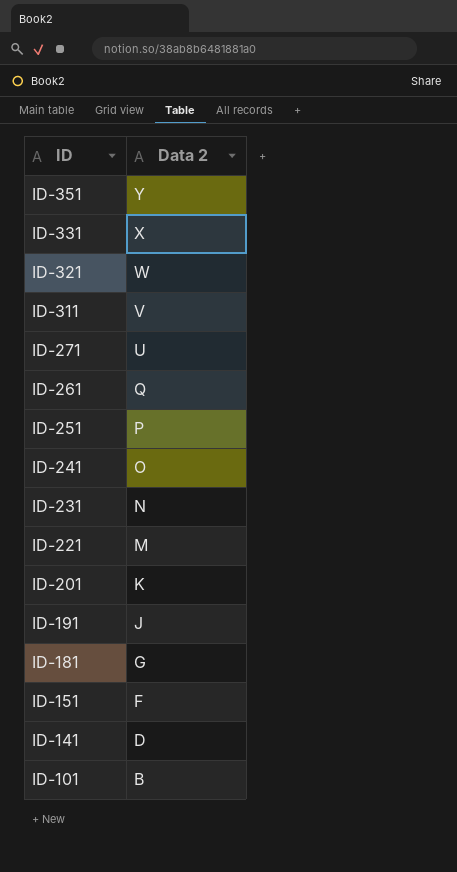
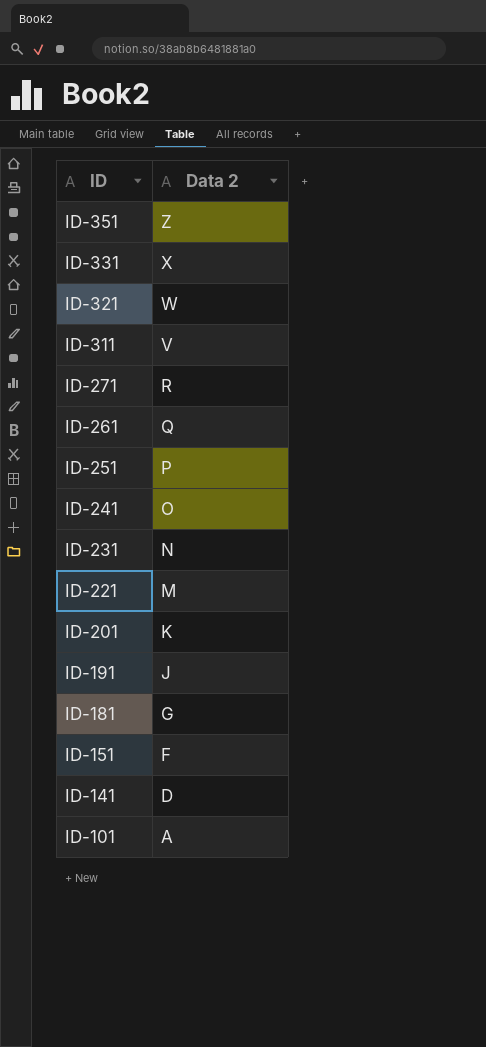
ID-351 | Data 2: Y -> Z
ID-271 | Data 2: U -> R
ID-101 | Data 2: B -> A

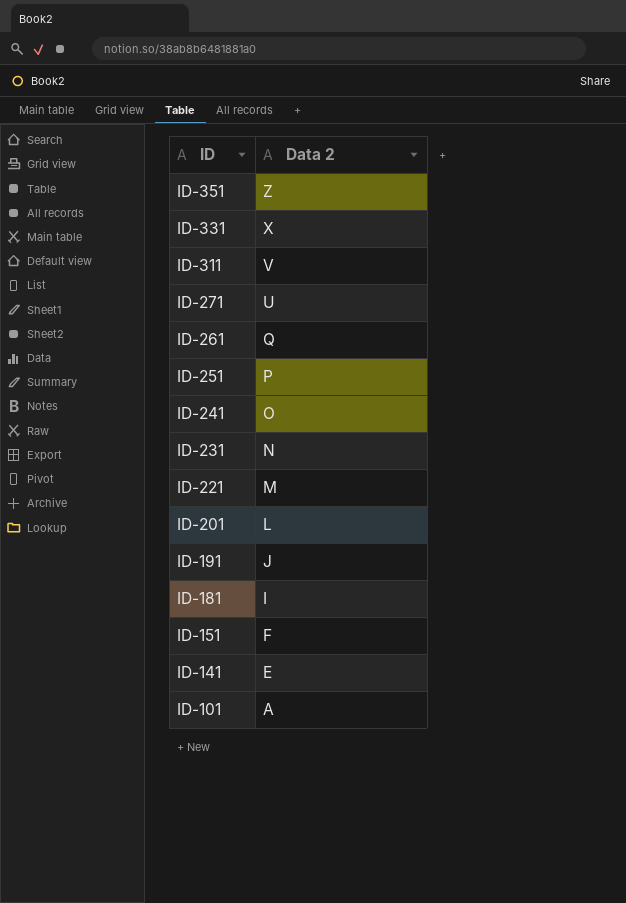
row ID-321: W -> none
ID-271 | Data 2: R -> U
ID-201 | Data 2: K -> L
ID-181 | Data 2: G -> I
ID-141 | Data 2: D -> E

